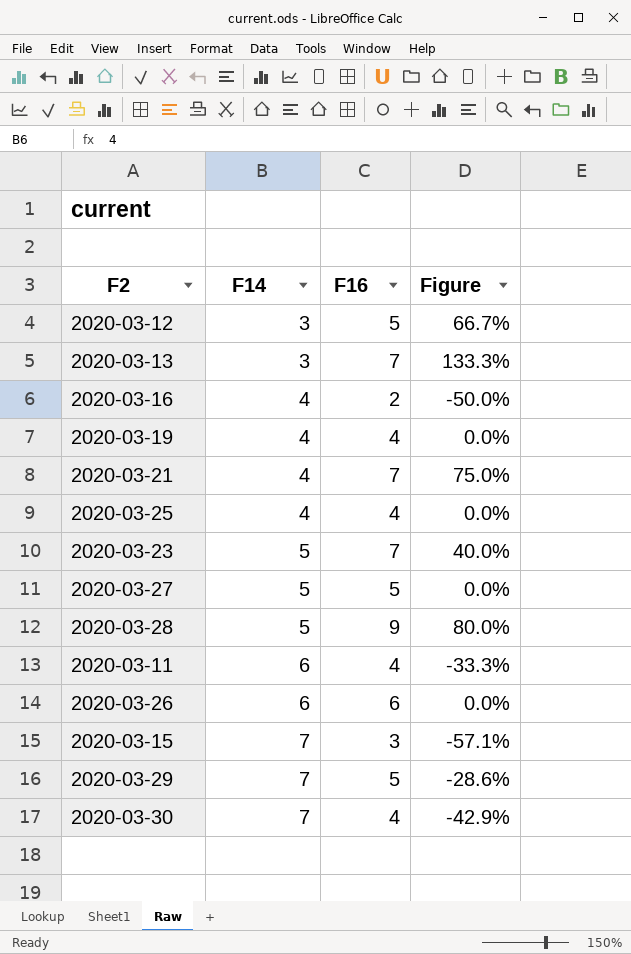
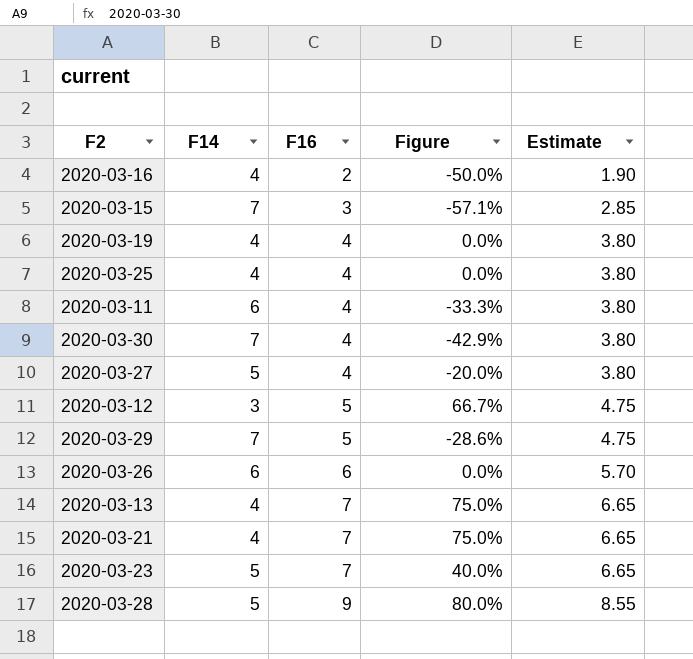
row order: F14 ascending -> F16 ascending
column Estimate | formula: none -> [F16] * 0.95
2020-03-27 | F16: 5 -> 4
2020-03-27 | Figure: 0.0% -> -20.0%
2020-03-13 | F14: 3 -> 4
2020-03-13 | Figure: 133.3% -> 75.0%

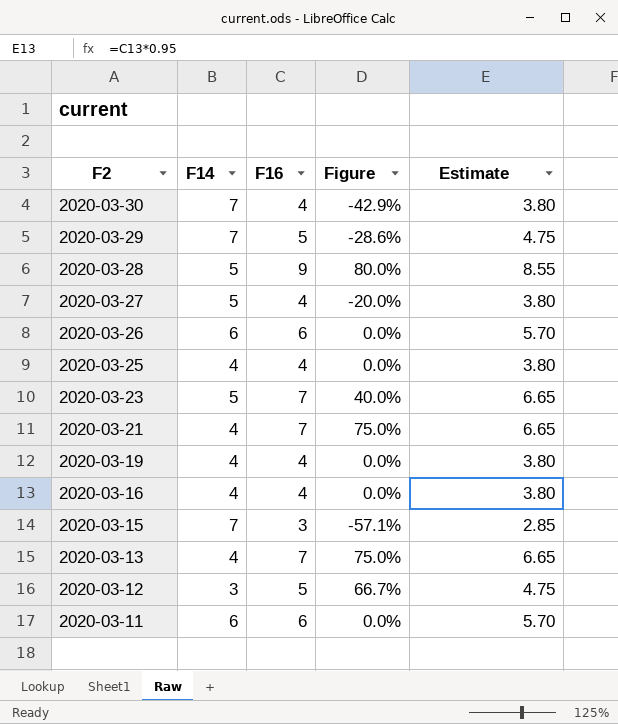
row order: F16 ascending -> F2 descending
2020-03-16 | F16: 2 -> 4
2020-03-16 | Figure: -50.0% -> 0.0%
2020-03-16 | Estimate: 1.90 -> 3.80
2020-03-11 | F16: 4 -> 6
2020-03-11 | Figure: -33.3% -> 0.0%
2020-03-11 | Estimate: 3.80 -> 5.70

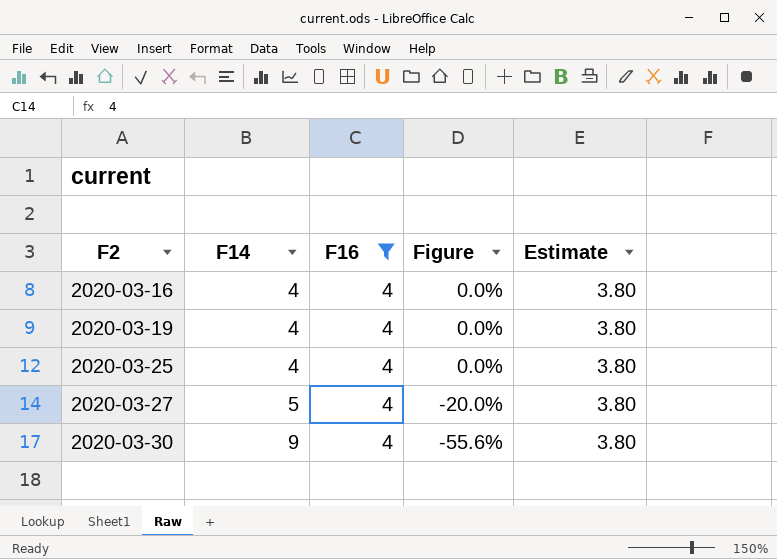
filter: none -> F16 = 4
row order: F2 descending -> F2 ascending
2020-03-30 | F14: 7 -> 9
2020-03-30 | Figure: -42.9% -> -55.6%

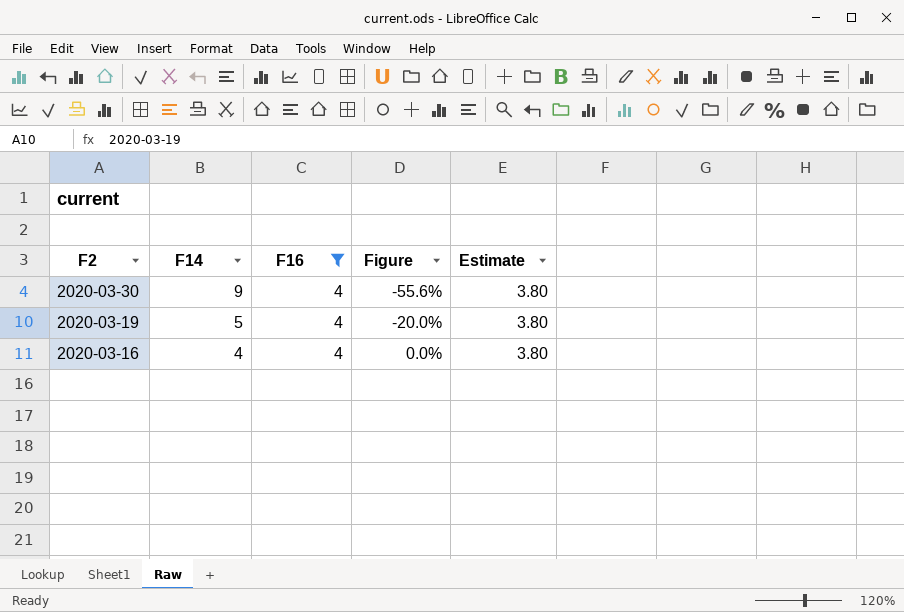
row order: F2 ascending -> F2 descending
row 2020-03-25: 4 | 4 | 0.0% | 3.80 -> none
row 2020-03-27: 5 | 4 | -20.0% | 3.80 -> none
2020-03-19 | F14: 4 -> 5
2020-03-19 | Figure: 0.0% -> -20.0%

